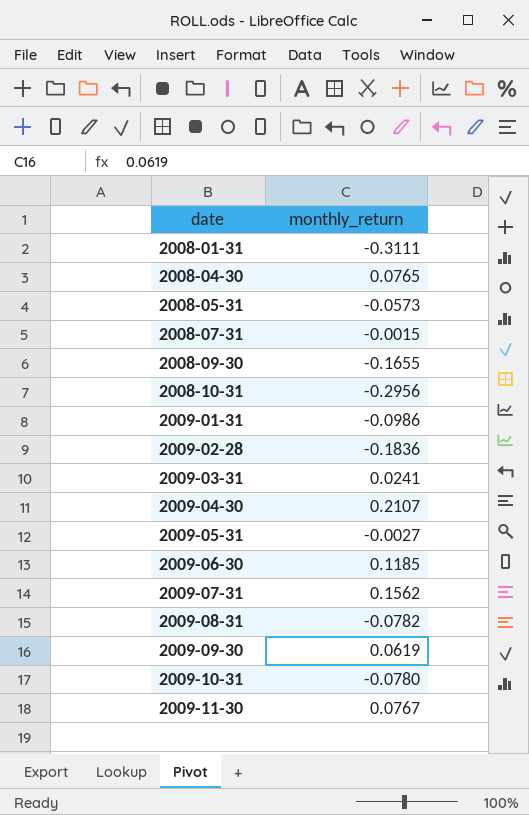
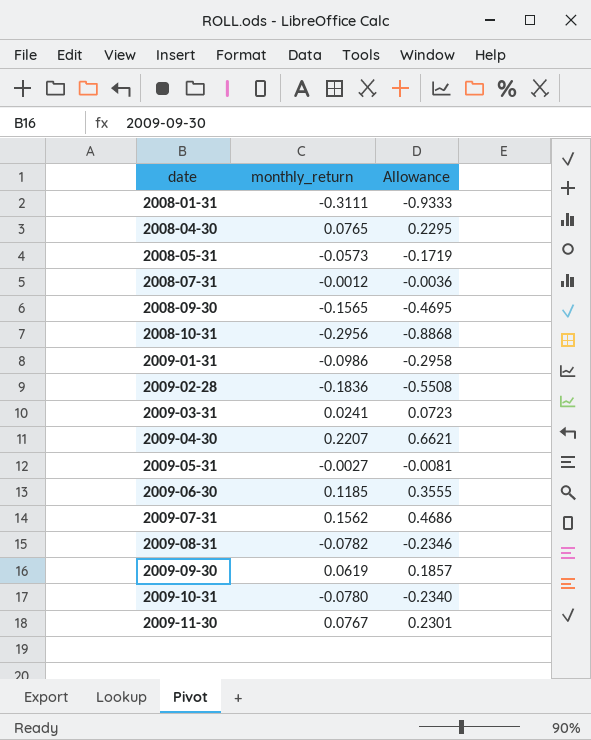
column Allowance | formula: none -> [monthly_return] * 3
2008-07-31 | monthly_return: -0.0015 -> -0.0012
2008-09-30 | monthly_return: -0.1655 -> -0.1565
2009-04-30 | monthly_return: 0.2107 -> 0.2207

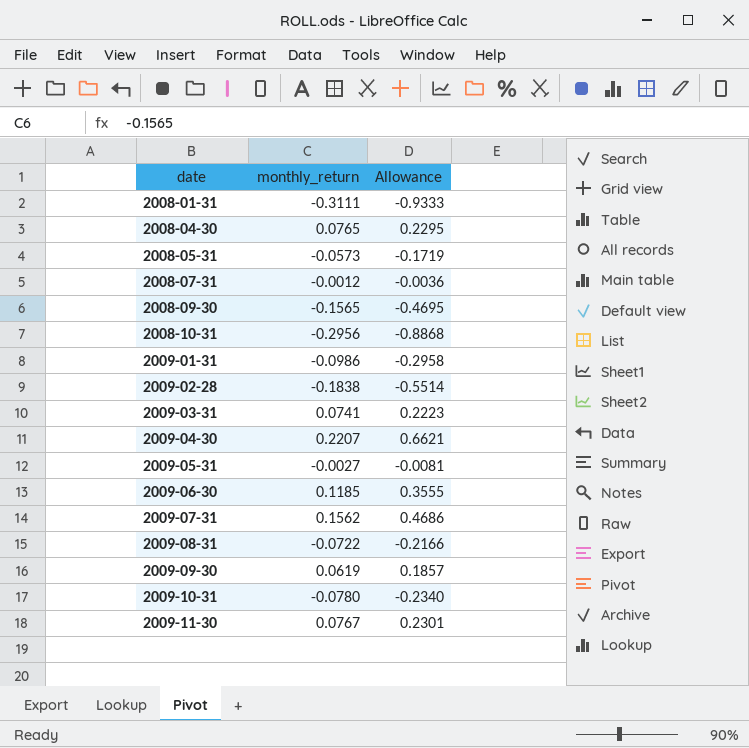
2009-02-28 | monthly_return: -0.1836 -> -0.1838
2009-02-28 | Allowance: -0.5508 -> -0.5514
2009-03-31 | monthly_return: 0.0241 -> 0.0741
2009-03-31 | Allowance: 0.0723 -> 0.2223
2009-08-31 | monthly_return: -0.0782 -> -0.0722
2009-08-31 | Allowance: -0.2346 -> -0.2166

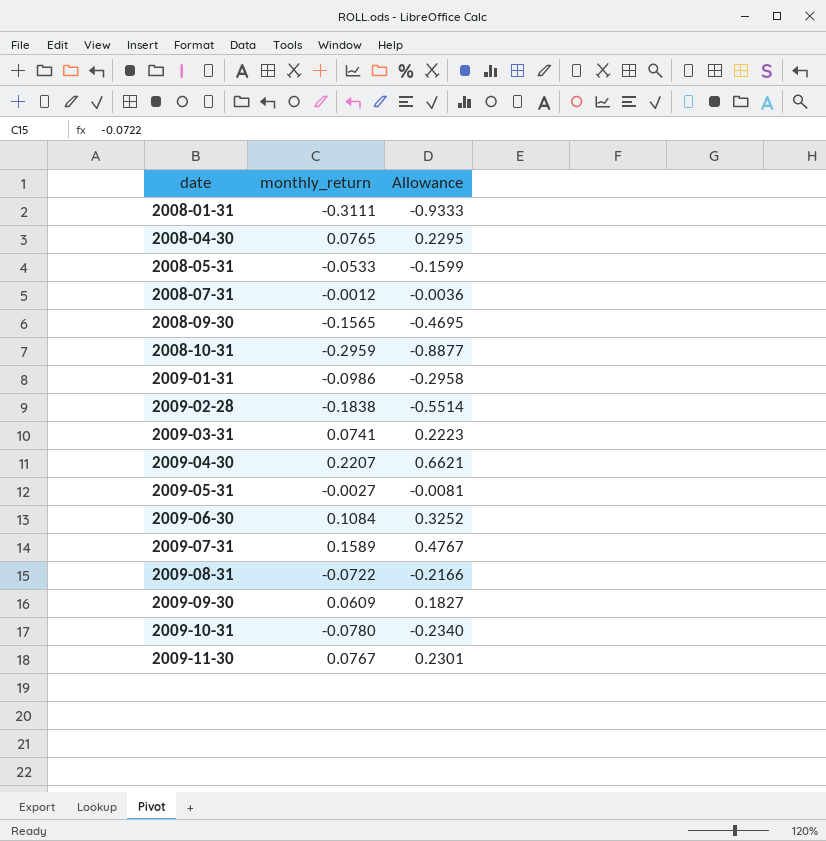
2008-05-31 | monthly_return: -0.0573 -> -0.0533
2008-05-31 | Allowance: -0.1719 -> -0.1599
2008-10-31 | monthly_return: -0.2956 -> -0.2959
2008-10-31 | Allowance: -0.8868 -> -0.8877
2009-06-30 | monthly_return: 0.1185 -> 0.1084
2009-06-30 | Allowance: 0.3555 -> 0.3252
2009-07-31 | monthly_return: 0.1562 -> 0.1589
2009-07-31 | Allowance: 0.4686 -> 0.4767
2009-09-30 | monthly_return: 0.0619 -> 0.0609
2009-09-30 | Allowance: 0.1857 -> 0.1827

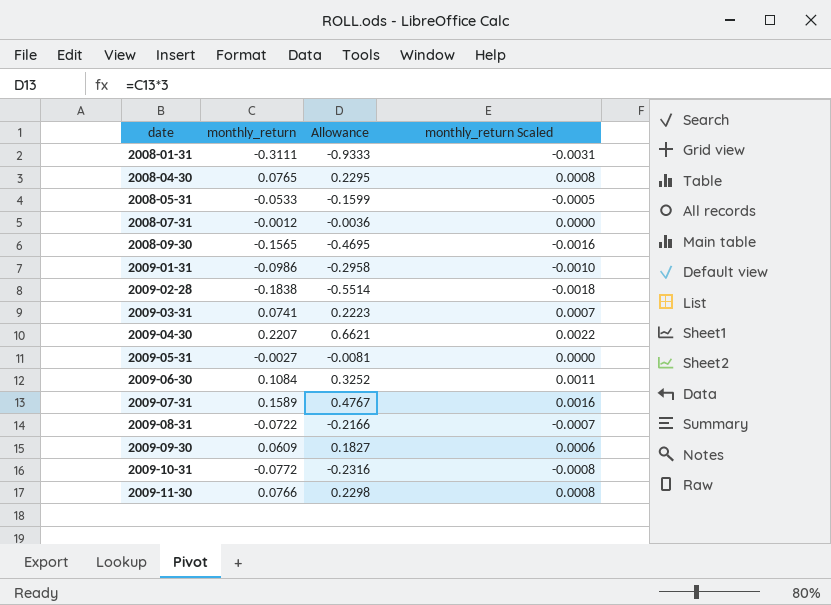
column monthly_return Scaled | formula: none -> [monthly_return] * 0.01
row 2008-10-31: -0.2959 | -0.8877 -> none
2009-10-31 | monthly_return: -0.0780 -> -0.0772
2009-10-31 | Allowance: -0.2340 -> -0.2316
2009-11-30 | monthly_return: 0.0767 -> 0.0766
2009-11-30 | Allowance: 0.2301 -> 0.2298

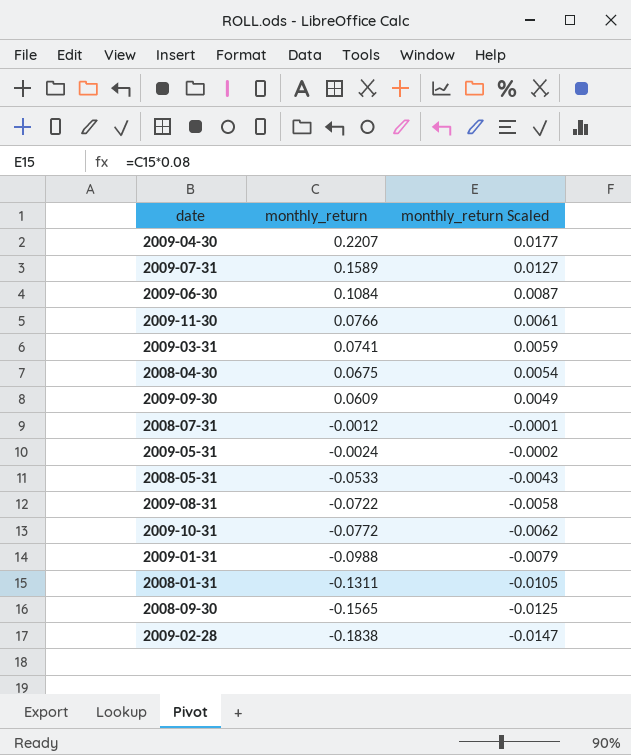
row order: date ascending -> monthly_return descending
column Allowance | formula: [monthly_return] * 3 -> none
column monthly_return Scaled | formula: [monthly_return] * 0.01 -> [monthly_return] * 0.08
2008-04-30 | monthly_return: 0.0765 -> 0.0675
2009-05-31 | monthly_return: -0.0027 -> -0.0024
2009-01-31 | monthly_return: -0.0986 -> -0.0988
2008-01-31 | monthly_return: -0.3111 -> -0.1311

